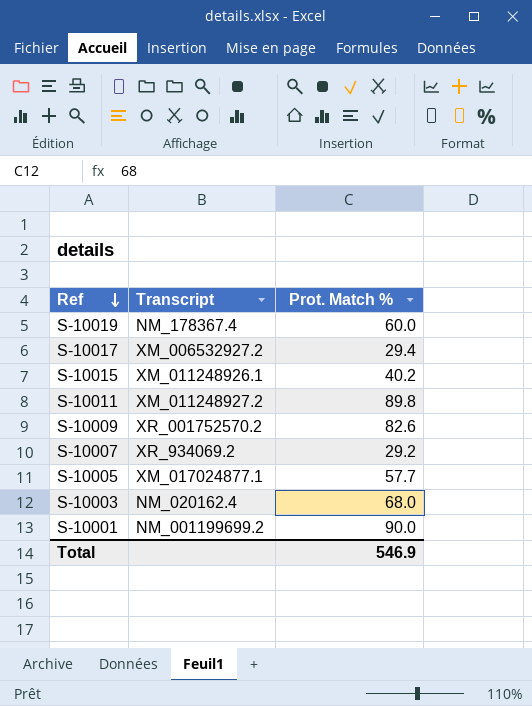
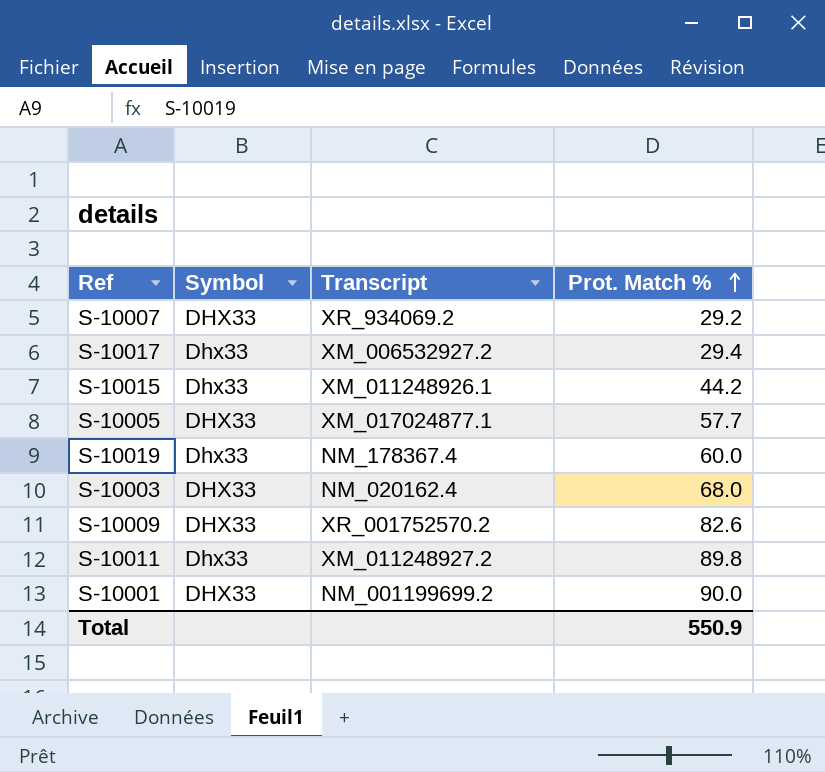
row order: Ref descending -> Prot. Match % ascending
column Symbol | position: none -> 2
S-10015 | Prot. Match %: 40.2 -> 44.2
Total | Prot. Match %: 546.9 -> 550.9

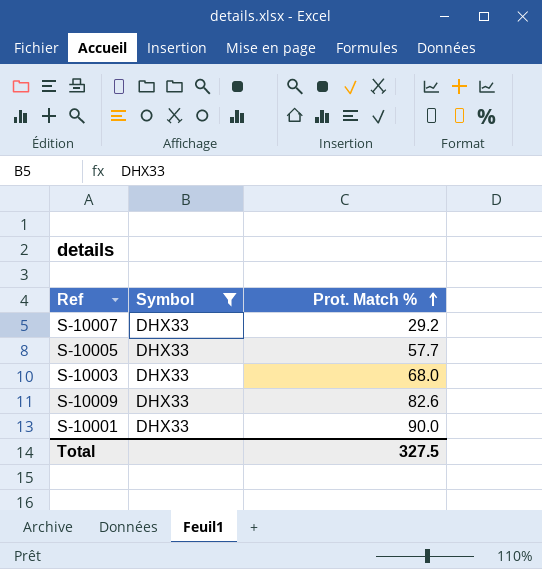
filter: none -> Symbol = DHX33
column Transcript | position: 3 -> none
Total | Prot. Match %: 550.9 -> 327.5

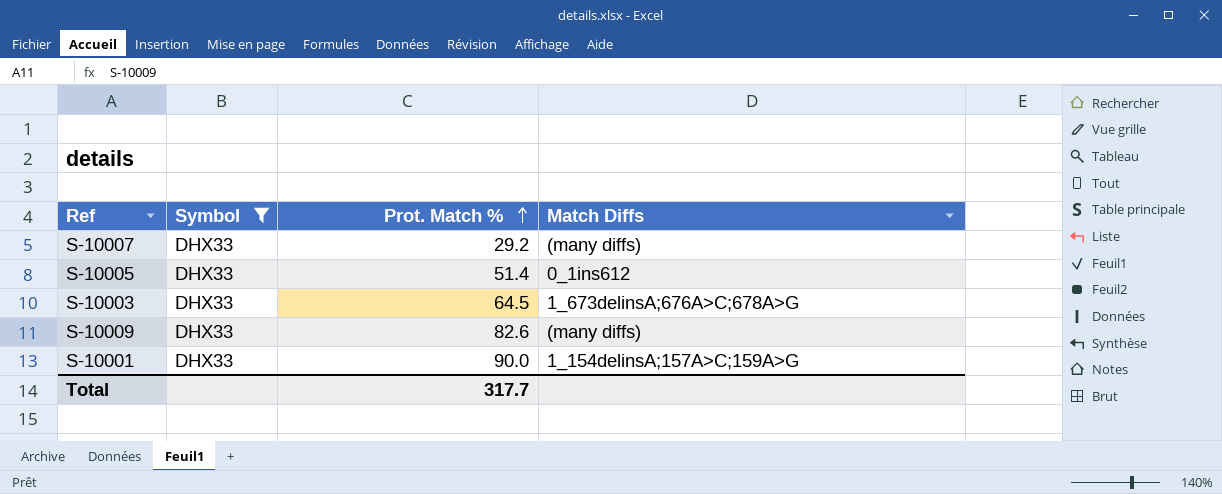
column Match Diffs | position: none -> 4
S-10005 | Prot. Match %: 57.7 -> 51.4
S-10003 | Prot. Match %: 68.0 -> 64.5
Total | Prot. Match %: 327.5 -> 317.7

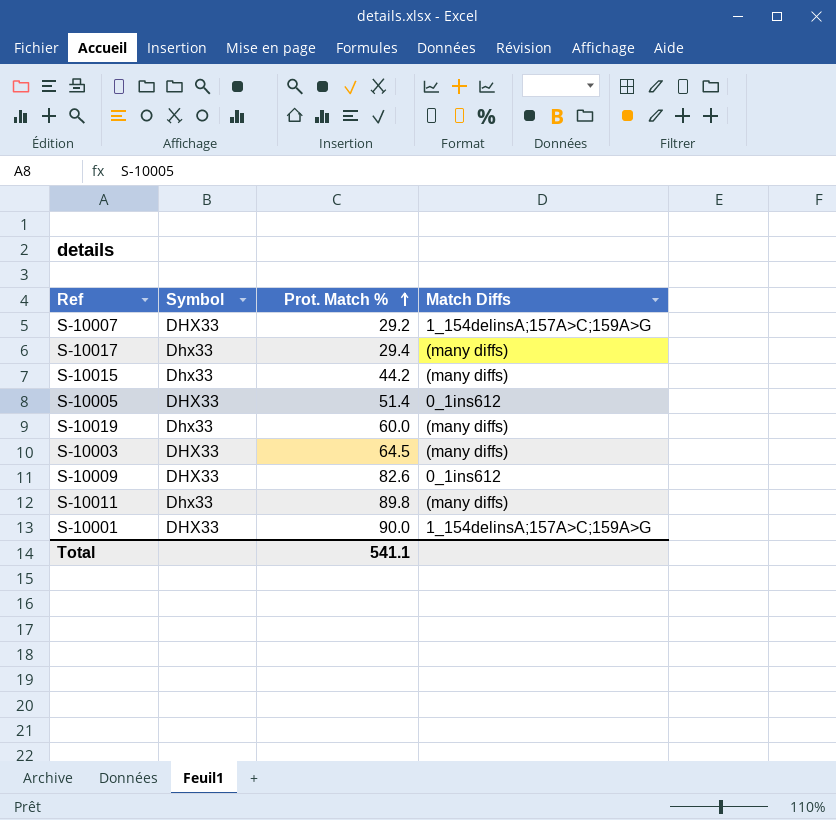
filter: Symbol = DHX33 -> none
S-10007 | Match Diffs: (many diffs) -> 1_154delinsA;157A>C;159A>G
S-10003 | Match Diffs: 1_673delinsA;676A>C;678A>G -> (many diffs)
S-10009 | Match Diffs: (many diffs) -> 0_1ins612
Total | Prot. Match %: 317.7 -> 541.1

